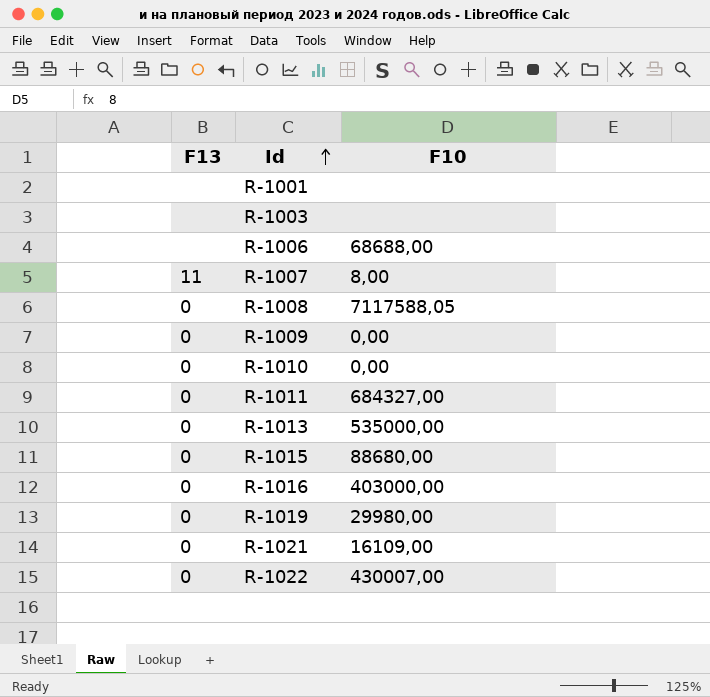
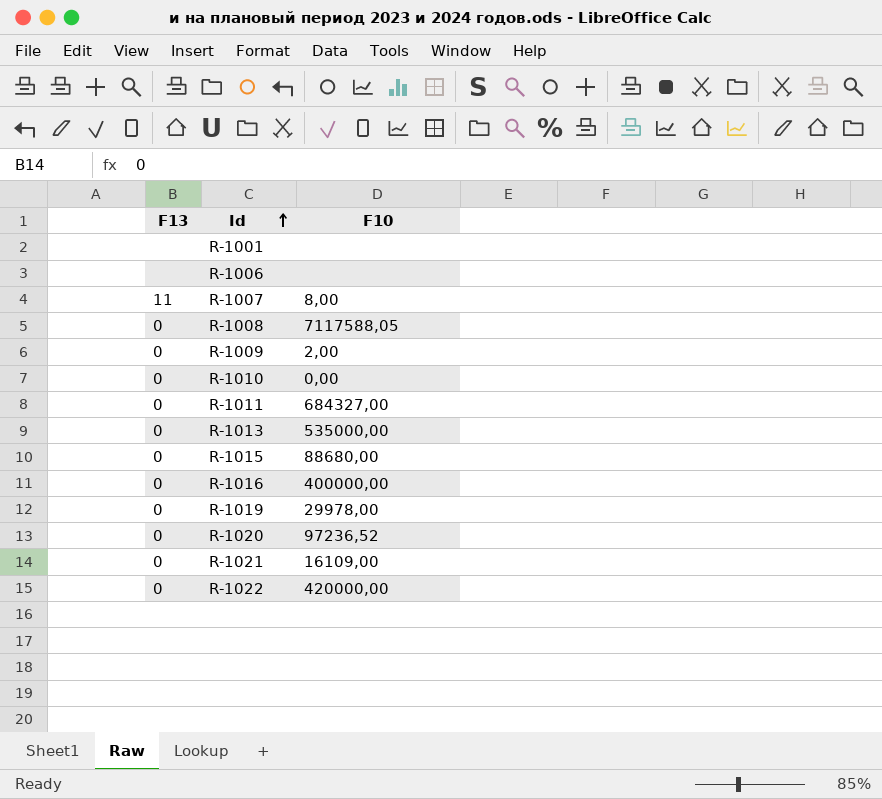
row R-1003: none | none -> none
R-1006 | F10: 68688,00 -> none
R-1009 | F10: 0,00 -> 2,00
R-1016 | F10: 403000,00 -> 400000,00
R-1019 | F10: 29980,00 -> 29978,00
row R-1020: none -> 0 | 97236,52
R-1022 | F10: 430007,00 -> 420000,00

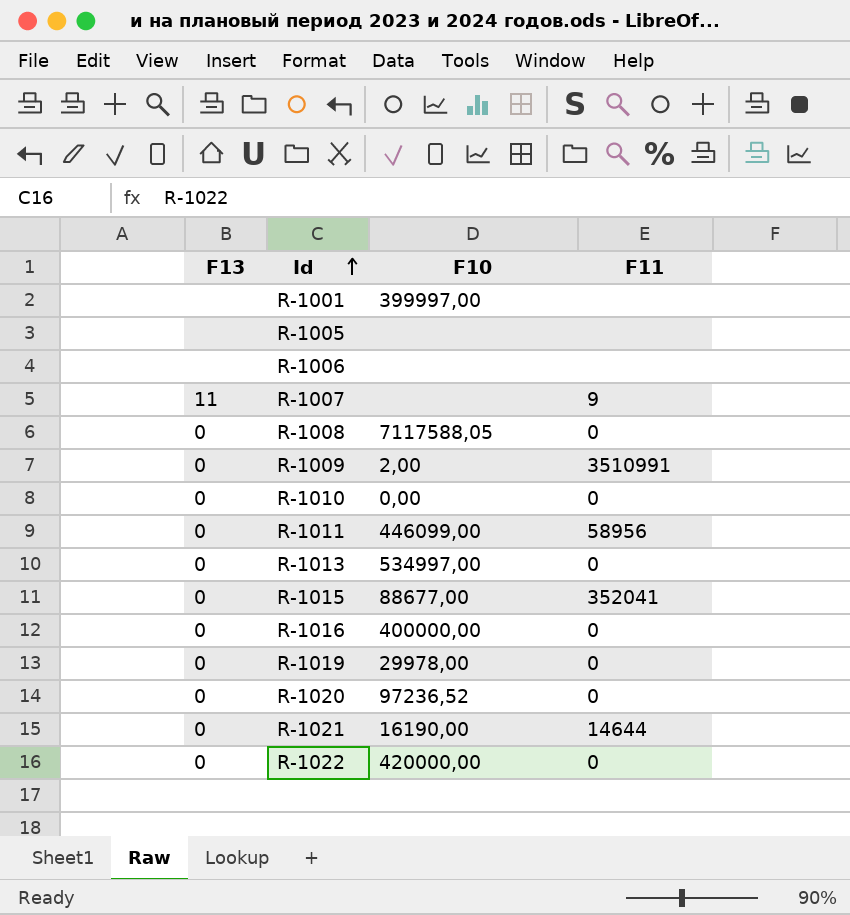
column F11 | position: none -> 4
R-1001 | F10: none -> 399997,00
row R-1005: none -> none | none | none
R-1007 | F10: 8,00 -> none
R-1011 | F10: 684327,00 -> 446099,00
R-1013 | F10: 535000,00 -> 534997,00
R-1015 | F10: 88680,00 -> 88677,00
R-1021 | F10: 16109,00 -> 16190,00

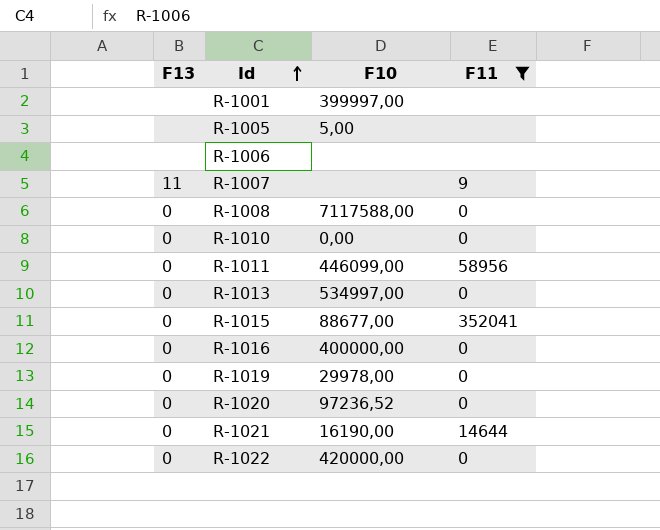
filter: none -> F11 != 3510991
R-1005 | F10: none -> 5,00
R-1008 | F10: 7117588,05 -> 7117588,00

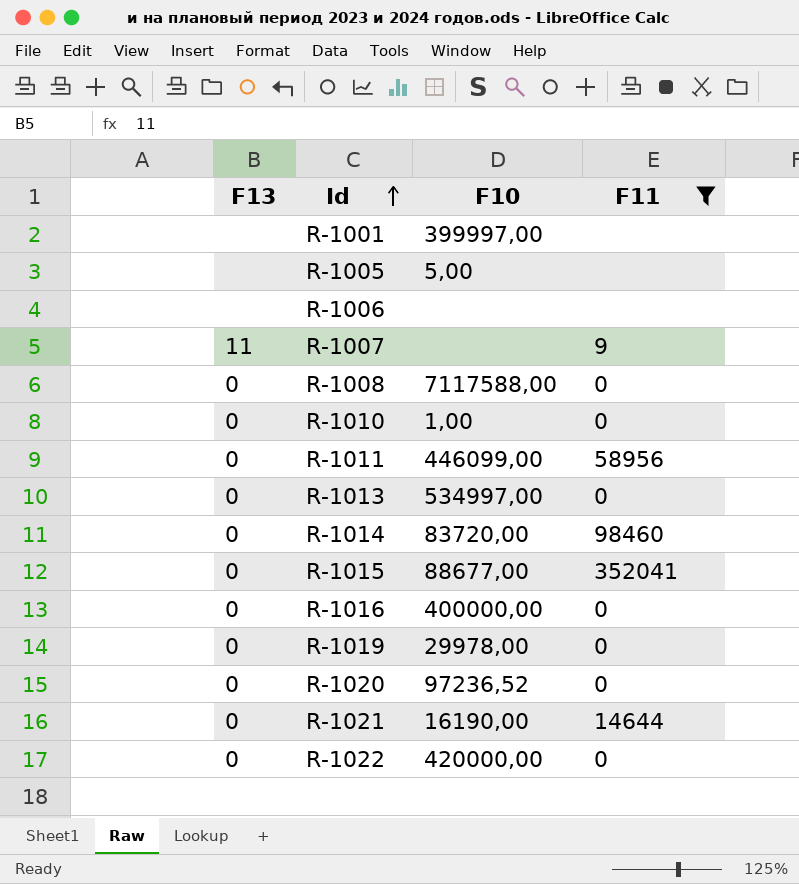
R-1010 | F10: 0,00 -> 1,00
row R-1014: none -> 0 | 83720,00 | 98460

